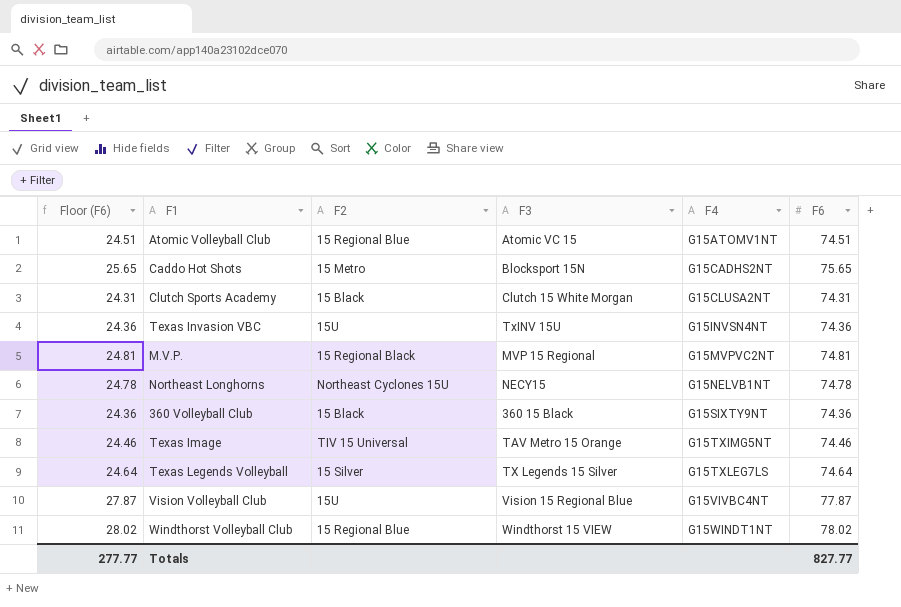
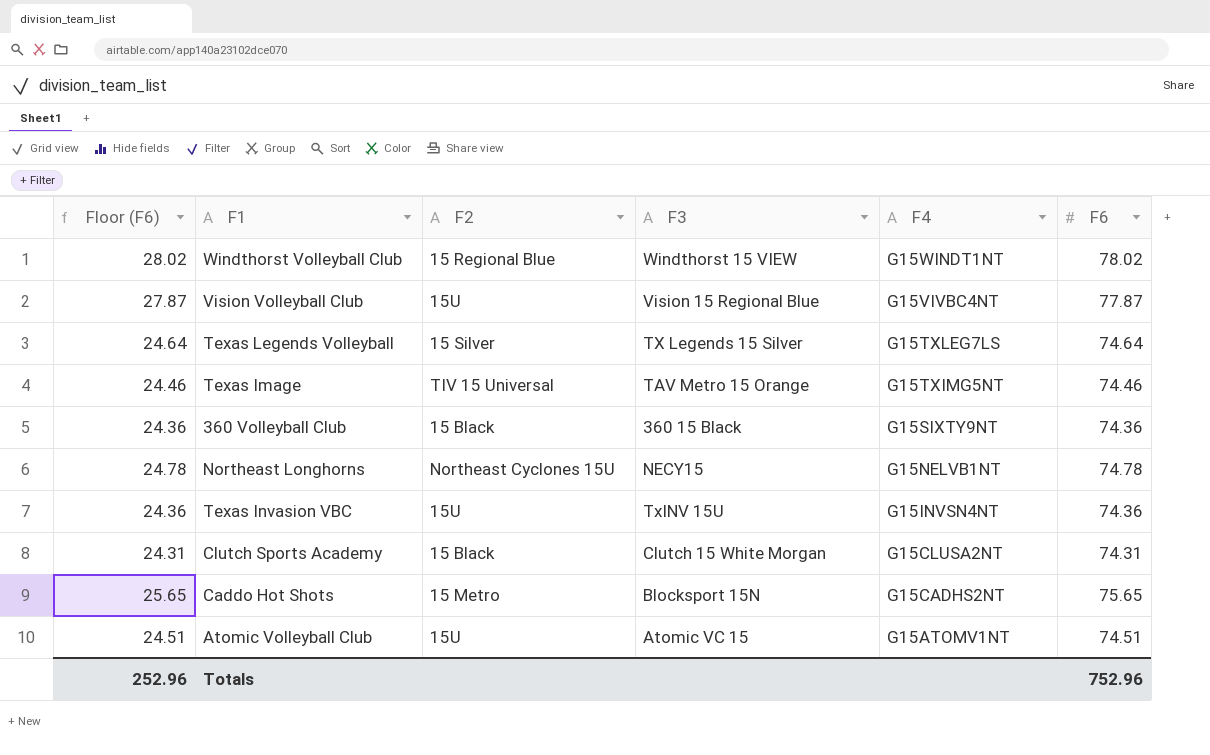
row order: F4 ascending -> F4 descending
row M.V.P.: 24.81 | 15 Regional Black | MVP 15 Regional | G15MVPVC2NT | 74.81 -> none
Atomic Volleyball Club | F2: 15 Regional Blue -> 15U
Totals | Floor (F6): 277.77 -> 252.96
Totals | F6: 827.77 -> 752.96

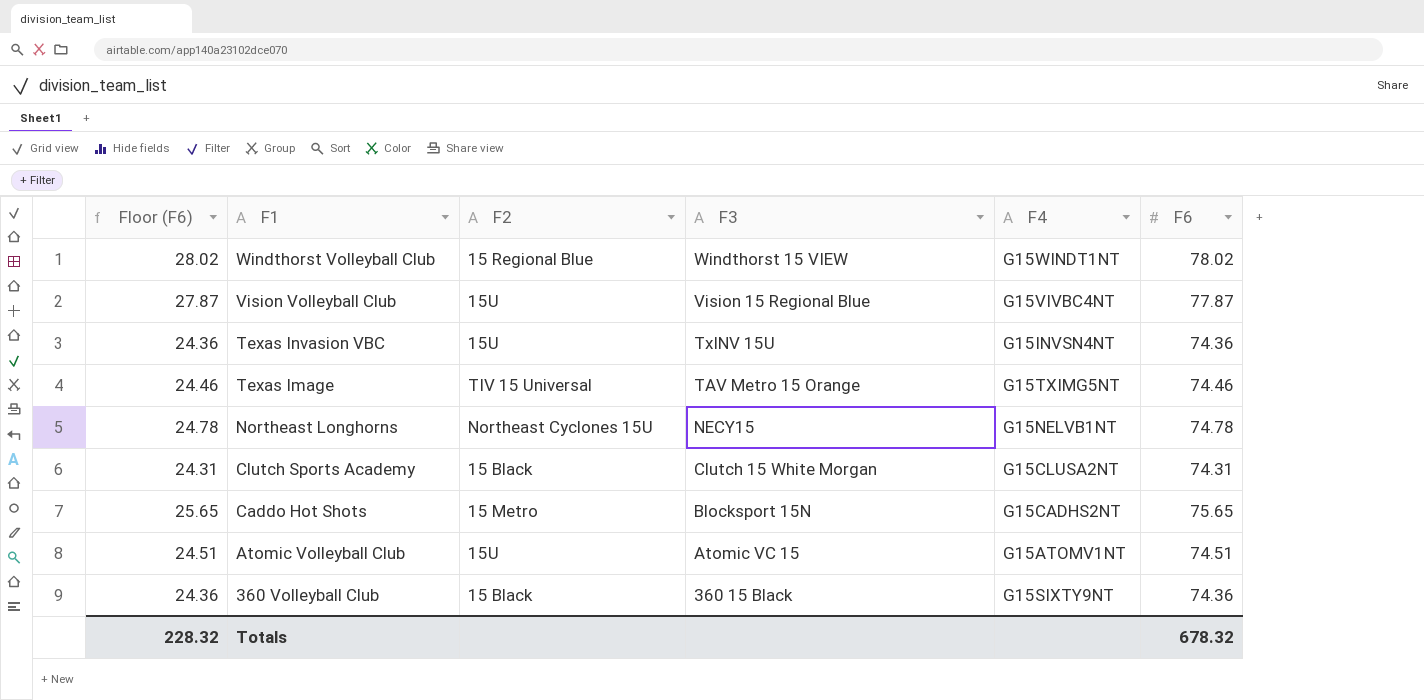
row order: F4 descending -> F1 descending
row Texas Legends Volleyball: 24.64 | 15 Silver | TX Legends 15 Silver | G15TXLEG7LS | 74.64 -> none
Totals | Floor (F6): 252.96 -> 228.32
Totals | F6: 752.96 -> 678.32

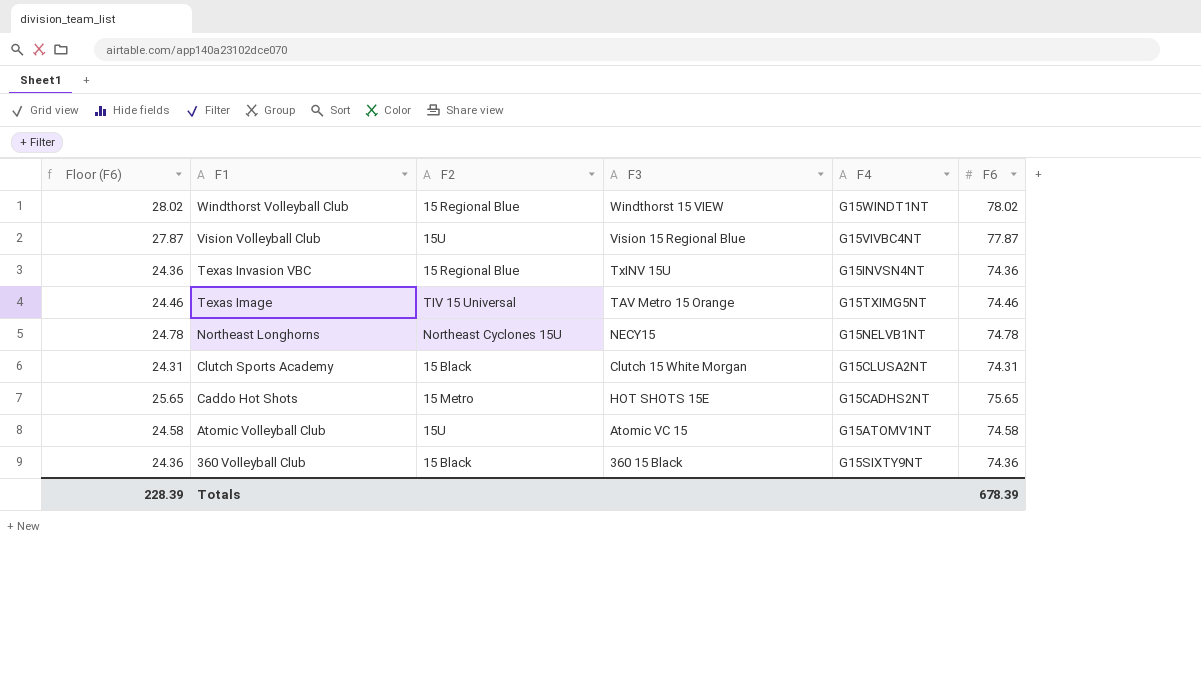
Texas Invasion VBC | F2: 15U -> 15 Regional Blue
Caddo Hot Shots | F3: Blocksport 15N -> HOT SHOTS 15E
Atomic Volleyball Club | Floor (F6): 24.51 -> 24.58
Atomic Volleyball Club | F6: 74.51 -> 74.58
Totals | Floor (F6): 228.32 -> 228.39
Totals | F6: 678.32 -> 678.39

